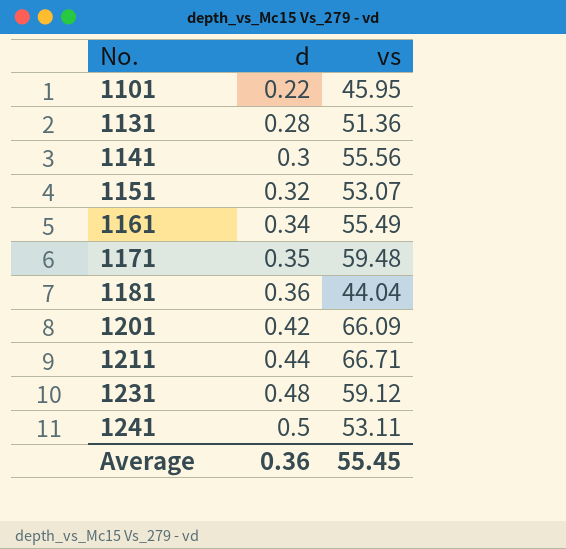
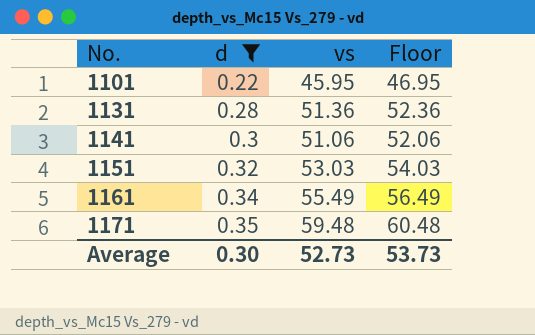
filter: none -> d <= 0.35
column Floor | formula: none -> [vs] + 1
1141 | vs: 55.56 -> 51.06
1151 | vs: 53.07 -> 53.03
Average | d: 0.36 -> 0.30
Average | vs: 55.45 -> 52.73

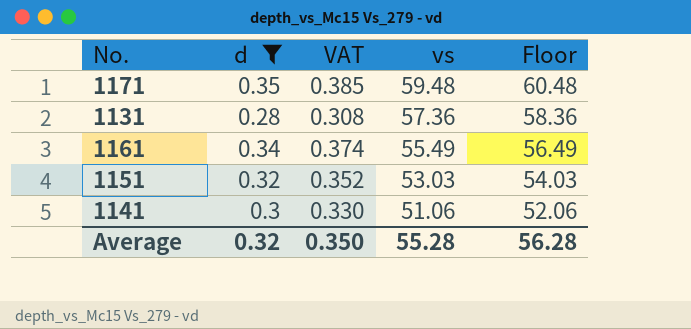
row order: No. ascending -> vs descending
column VAT | formula: none -> [d] * 1.1
row 1101: 0.22 | 45.95 | 46.95 -> none
1131 | vs: 51.36 -> 57.36
1131 | Floor: 52.36 -> 58.36
Average | d: 0.30 -> 0.32
Average | vs: 52.73 -> 55.28
Average | Floor: 53.73 -> 56.28

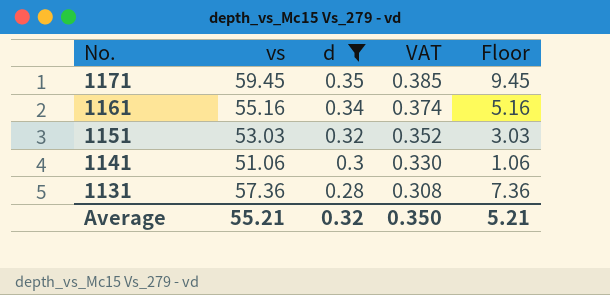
row order: vs descending -> No. descending
column vs | position: 4 -> 2
column Floor | formula: [vs] + 1 -> [vs] - 50
1171 | vs: 59.48 -> 59.45
1161 | vs: 55.49 -> 55.16
Average | vs: 55.28 -> 55.21
Average | Floor: 56.28 -> 5.21

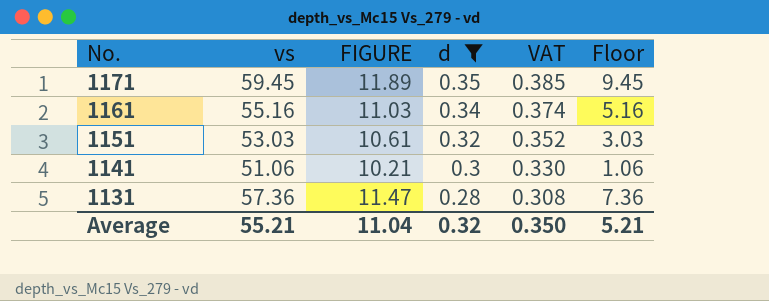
column FIGURE | formula: none -> [vs] * 0.2

